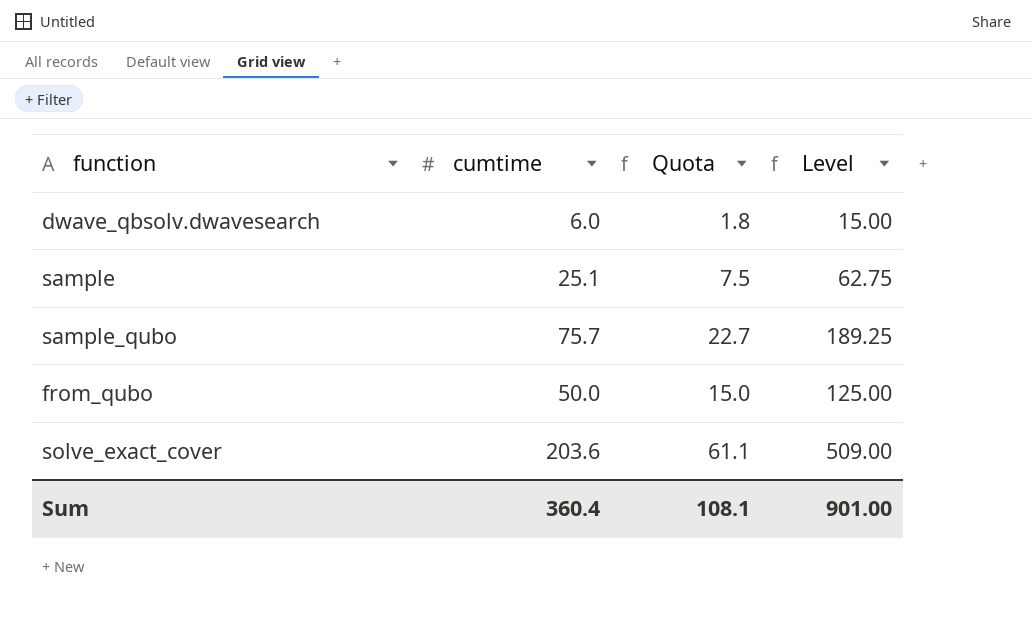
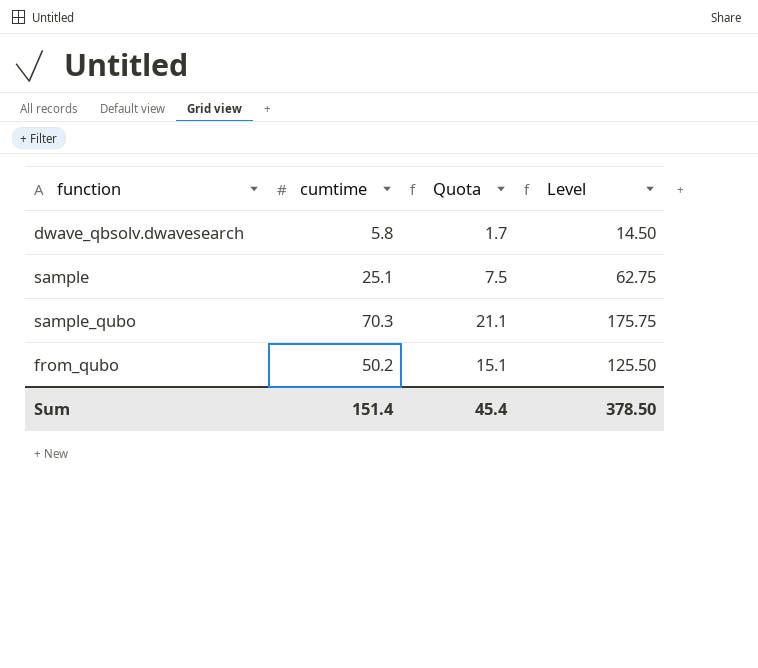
row solve_exact_cover: 203.6 | 61.1 | 509.00 -> none
dwave_qbsolv.dwavesearch | cumtime: 6.0 -> 5.8
dwave_qbsolv.dwavesearch | Quota: 1.8 -> 1.7
dwave_qbsolv.dwavesearch | Level: 15.00 -> 14.50
sample_qubo | cumtime: 75.7 -> 70.3
sample_qubo | Quota: 22.7 -> 21.1
sample_qubo | Level: 189.25 -> 175.75
from_qubo | cumtime: 50.0 -> 50.2
from_qubo | Quota: 15.0 -> 15.1
from_qubo | Level: 125.00 -> 125.50
Sum | cumtime: 360.4 -> 151.4
Sum | Quota: 108.1 -> 45.4
Sum | Level: 901.00 -> 378.50

